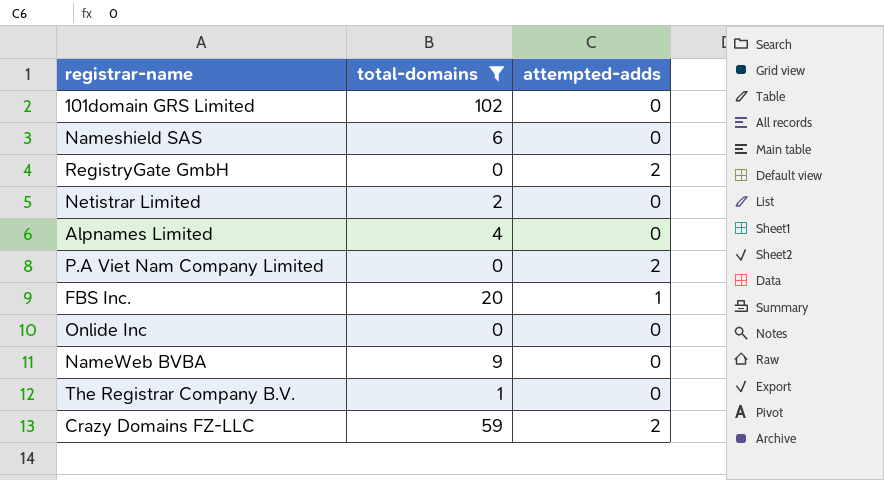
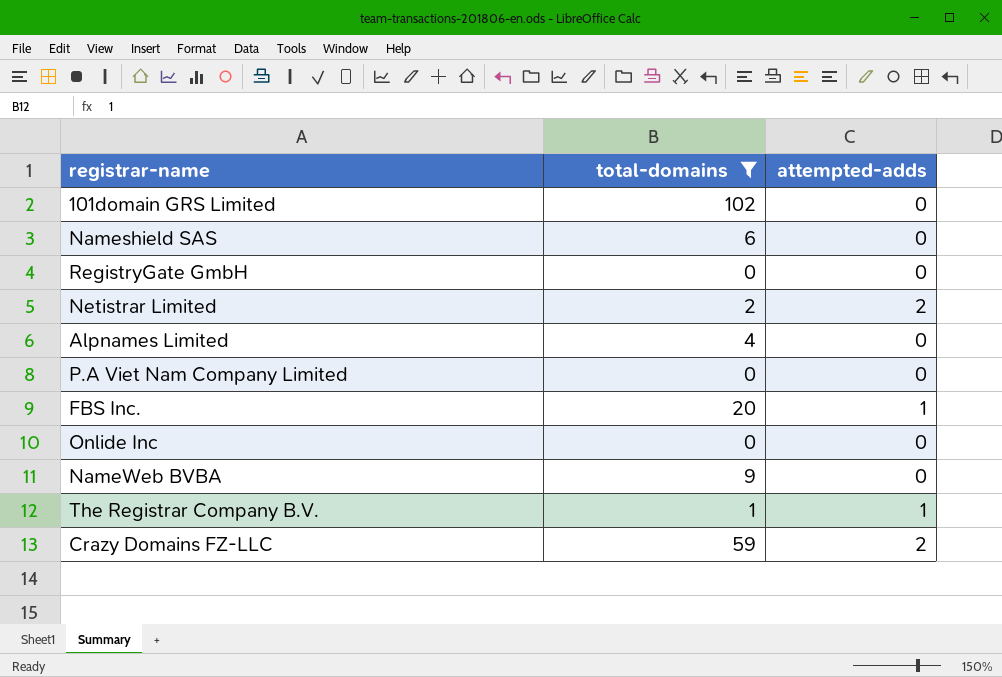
RegistryGate GmbH | attempted-adds: 2 -> 0
Netistrar Limited | attempted-adds: 0 -> 2
P.A Viet Nam Company Limited | attempted-adds: 2 -> 0
The Registrar Company B.V. | attempted-adds: 0 -> 1

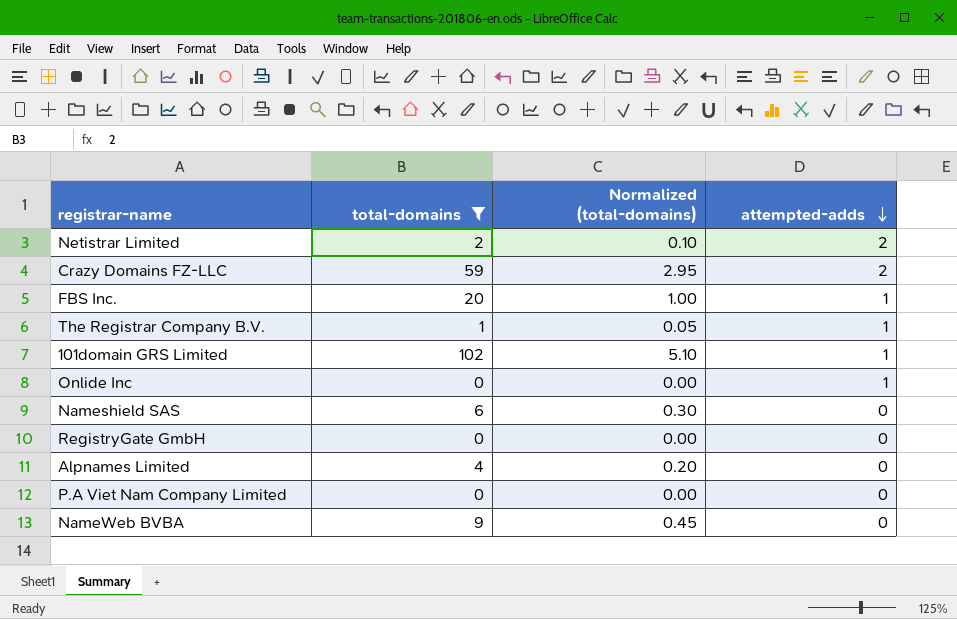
row order: none -> attempted-adds descending
column Normalized (total-domains) | formula: none -> [total-domains] * 0.05
101domain GRS Limited | attempted-adds: 0 -> 1
Onlide Inc | attempted-adds: 0 -> 1

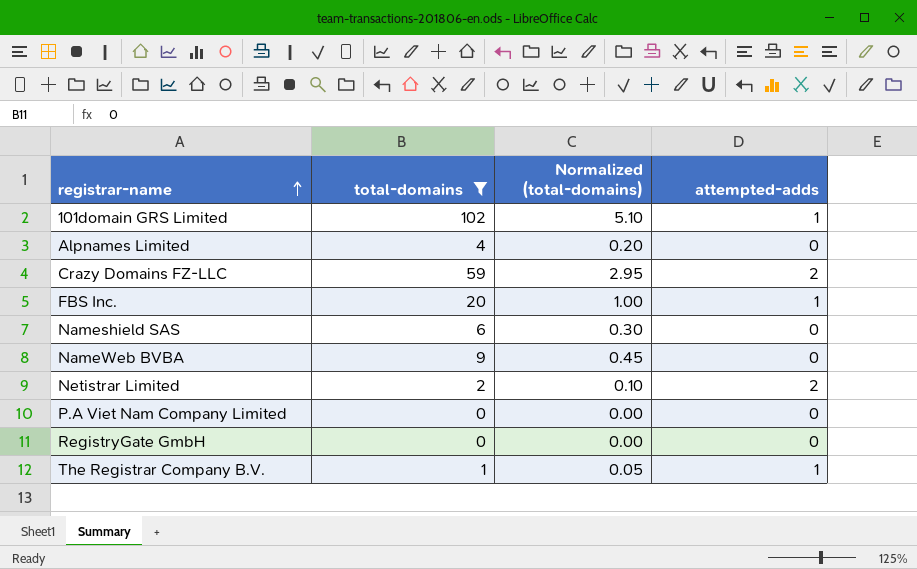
row order: attempted-adds descending -> registrar-name ascending
row Onlide Inc: 0 | 0.00 | 1 -> none

